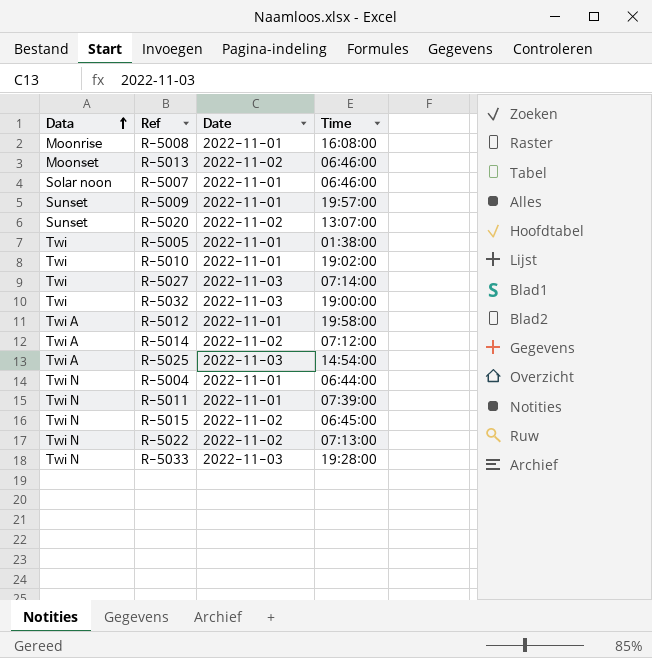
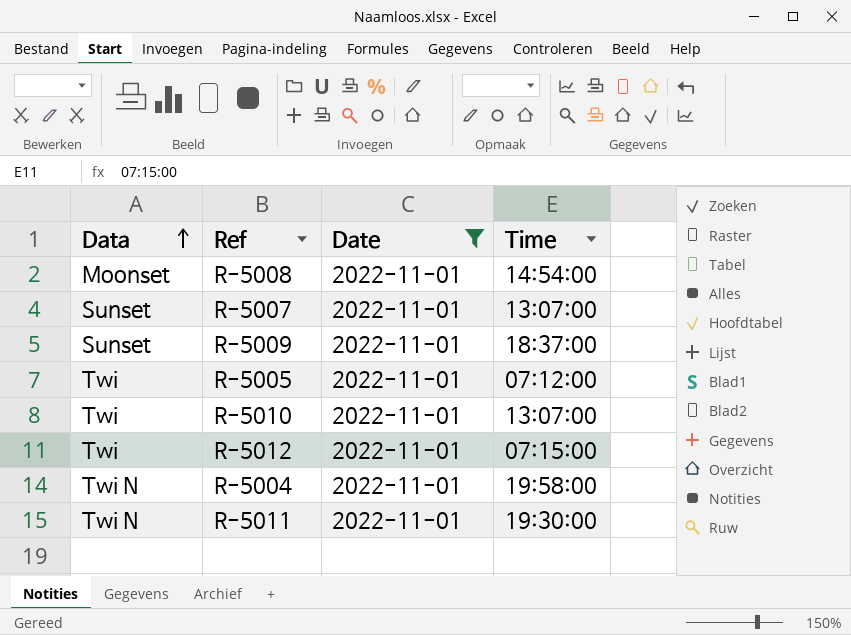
filter: none -> Date = 2022-11-01
R-5008 | Data: Moonrise -> Moonset
R-5008 | Time: 16:08:00 -> 14:54:00
R-5007 | Data: Solar noon -> Sunset
R-5007 | Time: 06:46:00 -> 13:07:00
R-5009 | Time: 19:57:00 -> 18:37:00
R-5005 | Time: 01:38:00 -> 07:12:00
R-5010 | Time: 19:02:00 -> 13:07:00
R-5012 | Data: Twi A -> Twi
R-5012 | Time: 19:58:00 -> 07:15:00
R-5004 | Time: 06:44:00 -> 19:58:00
R-5011 | Time: 07:39:00 -> 19:30:00

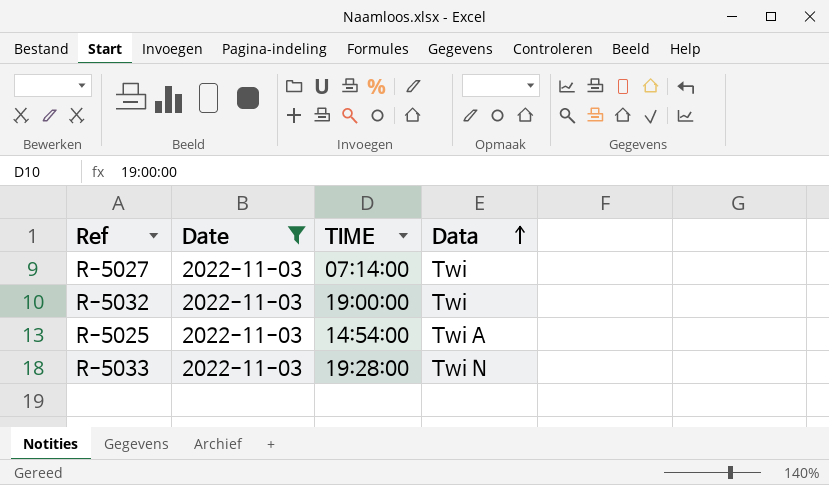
filter: Date = 2022-11-01 -> Date = 2022-11-03
column name: Time -> TIME
column Data | position: 1 -> 4

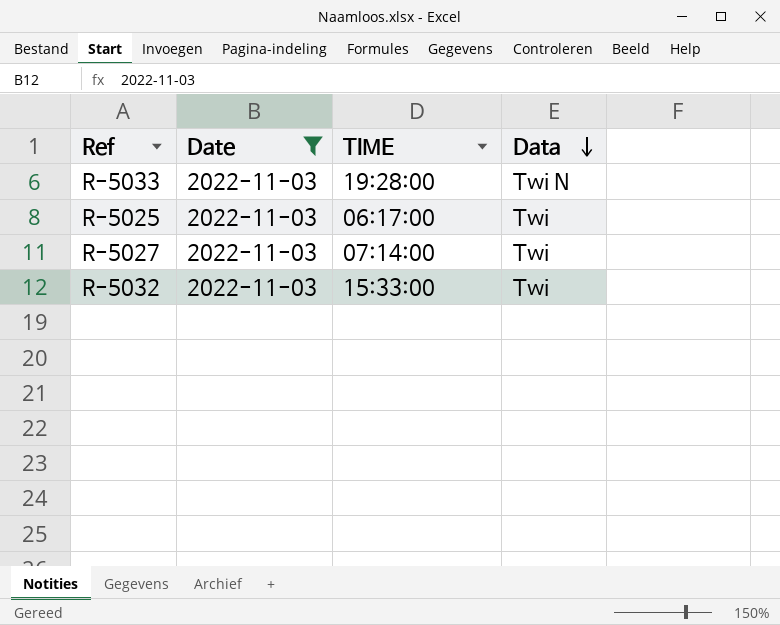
row order: Data ascending -> Data descending
R-5025 | TIME: 14:54:00 -> 06:17:00
R-5025 | Data: Twi A -> Twi
R-5032 | TIME: 19:00:00 -> 15:33:00

